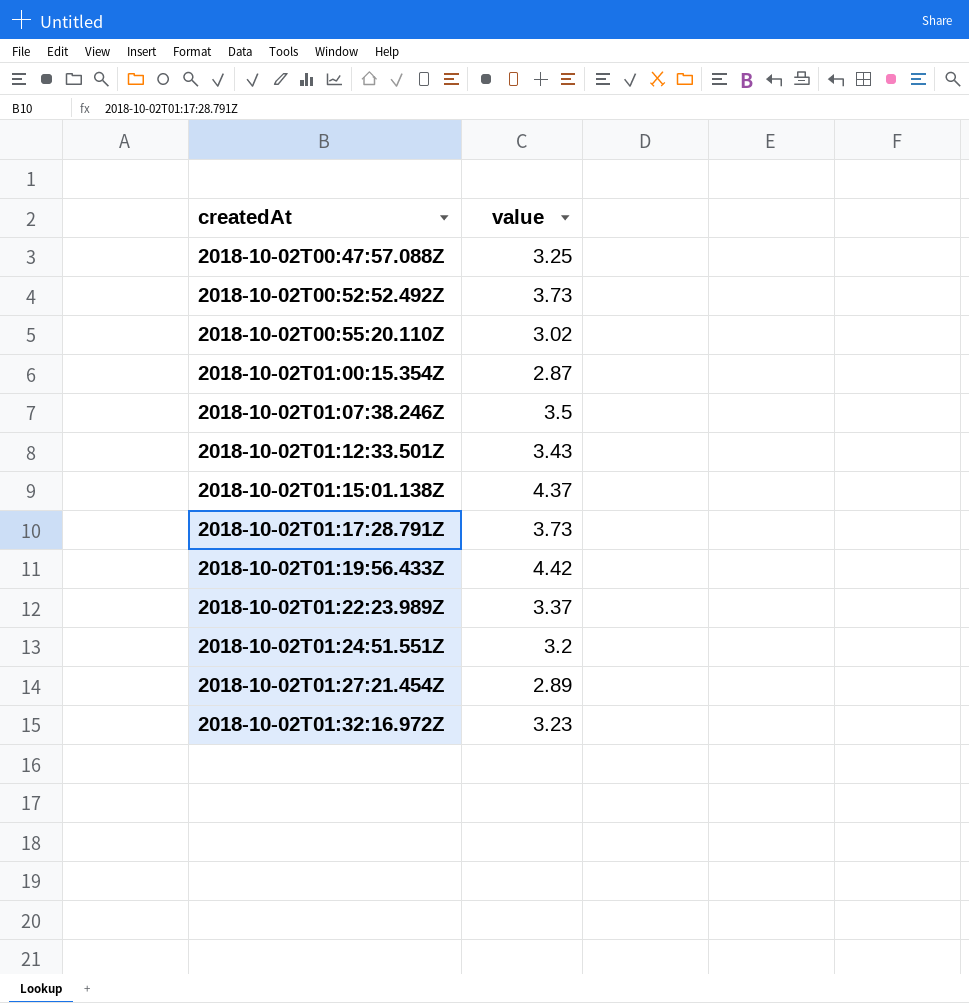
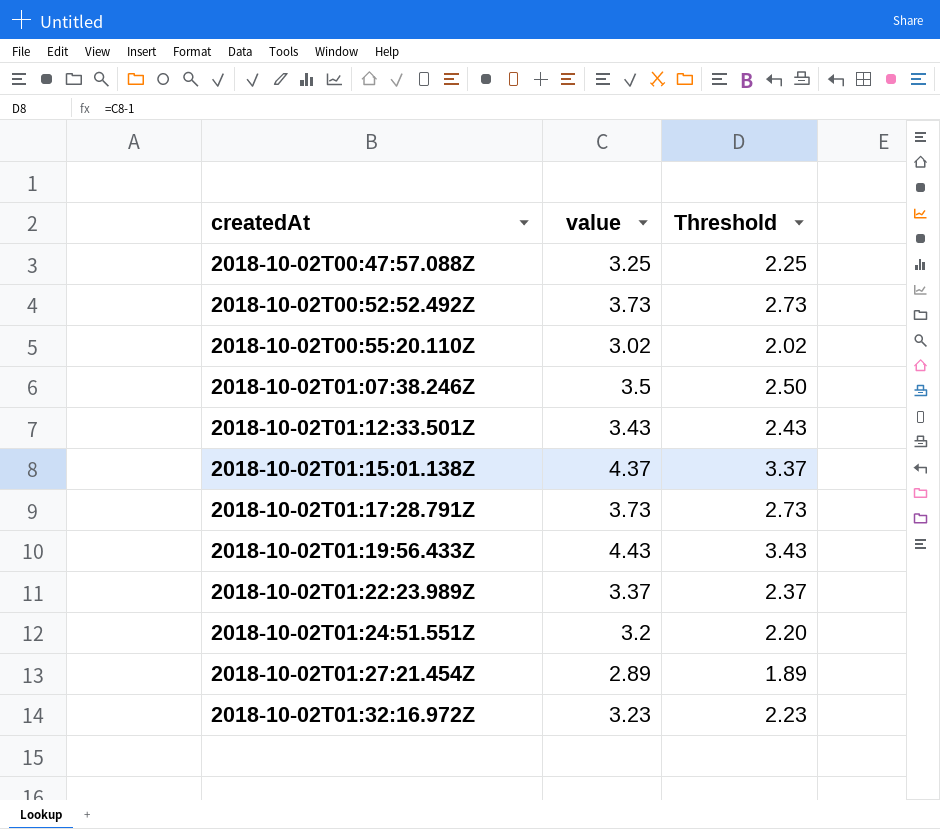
column Threshold | formula: none -> [value] - 1
row 2018-10-02T01:00:15.354Z: 2.87 -> none
2018-10-02T01:19:56.433Z | value: 4.42 -> 4.43

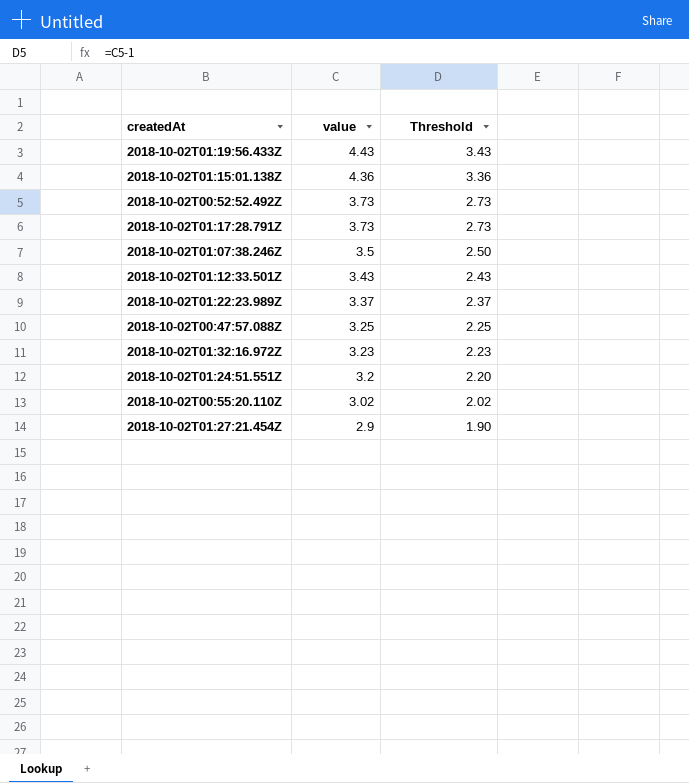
row order: createdAt ascending -> value descending
2018-10-02T01:15:01.138Z | value: 4.37 -> 4.36
2018-10-02T01:15:01.138Z | Threshold: 3.37 -> 3.36
2018-10-02T01:27:21.454Z | value: 2.89 -> 2.9
2018-10-02T01:27:21.454Z | Threshold: 1.89 -> 1.90

